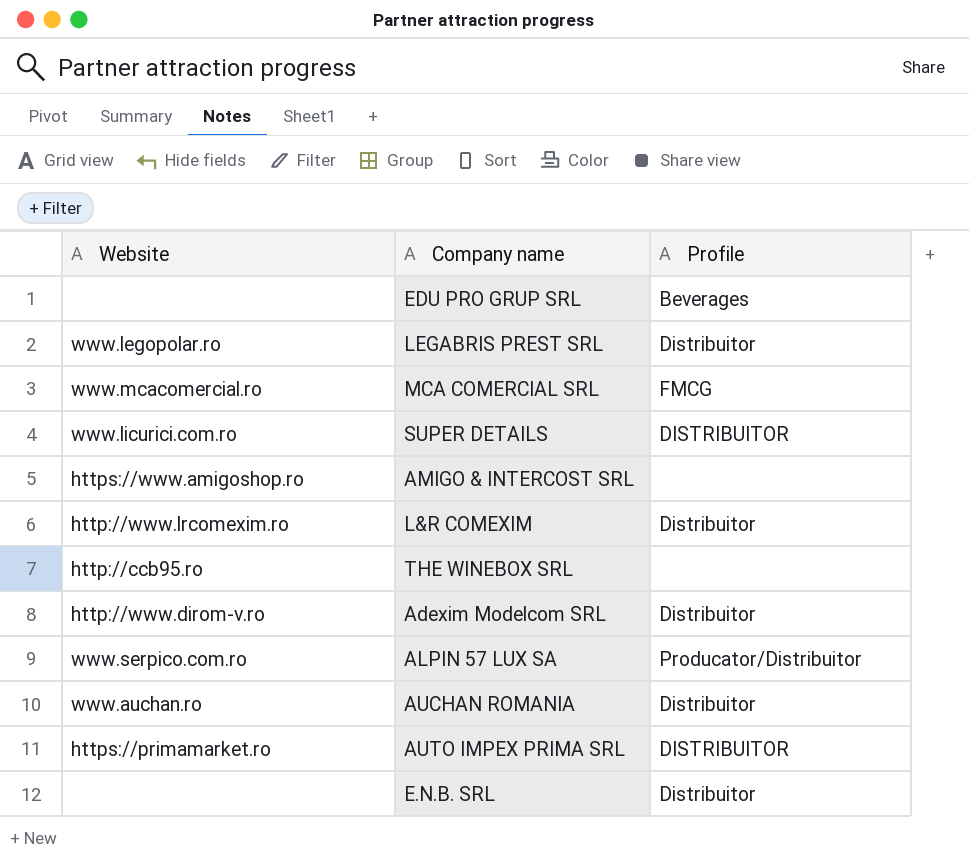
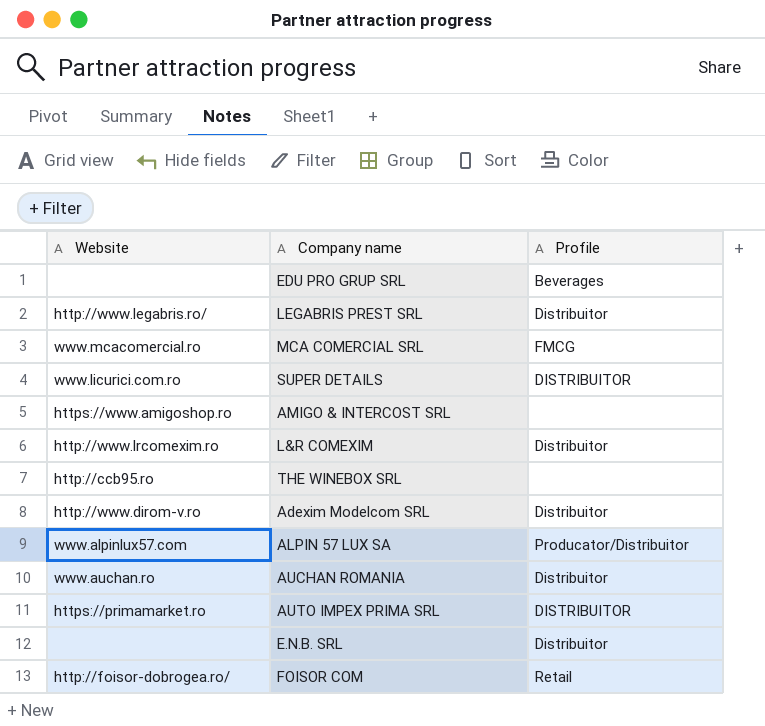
LEGABRIS PREST SRL | Website: www.legopolar.ro -> http://www.legabris.ro/
ALPIN 57 LUX SA | Website: www.serpico.com.ro -> www.alpinlux57.com
row FOISOR COM: none -> http://foisor-dobrogea.ro/ | Retail

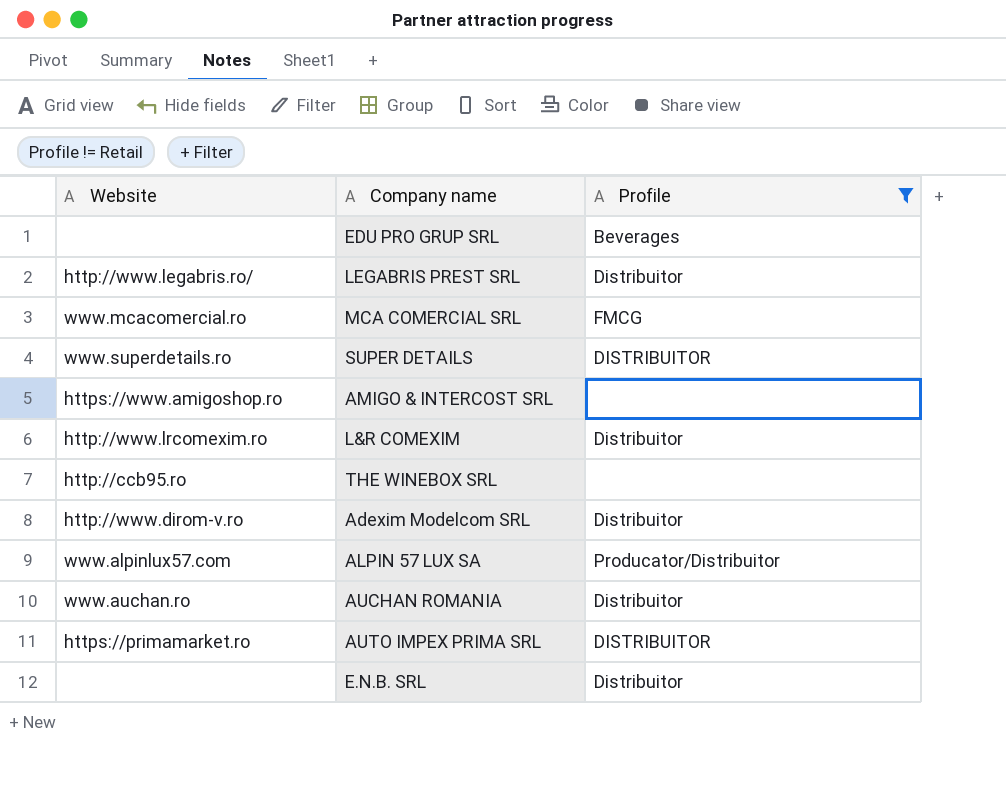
filter: none -> Profile != Retail
SUPER DETAILS | Website: www.licurici.com.ro -> www.superdetails.ro

